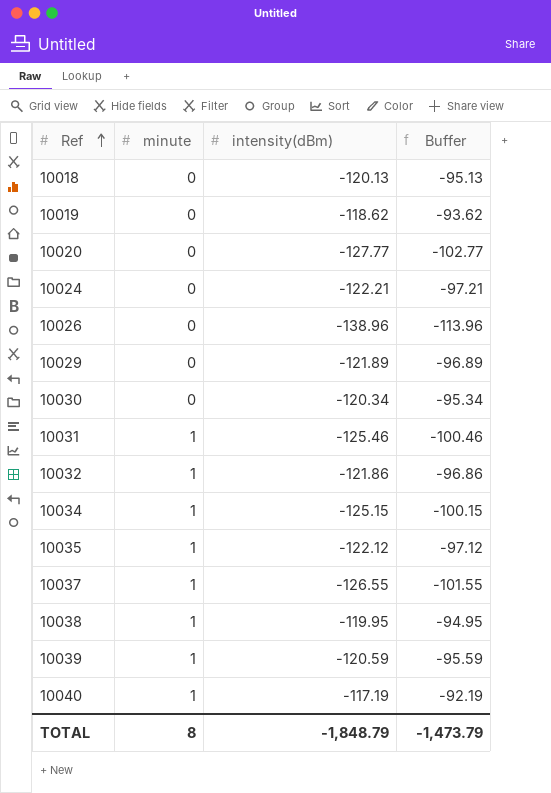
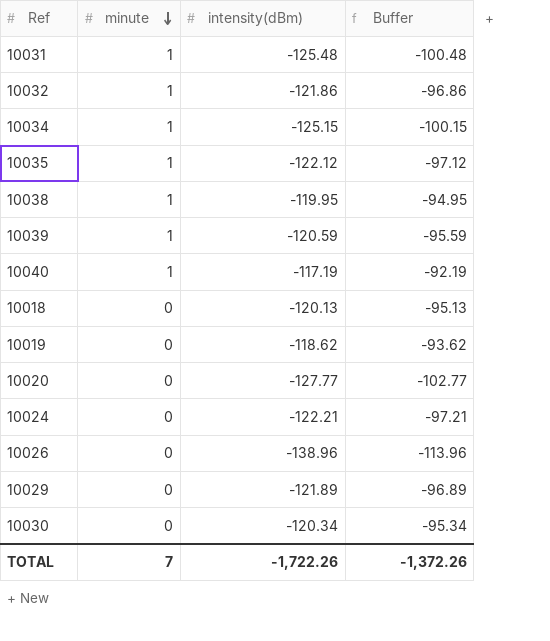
row order: Ref ascending -> minute descending
row 10037: 1 | -126.55 | -101.55 -> none
10031 | intensity(dBm): -125.46 -> -125.48
10031 | Buffer: -100.46 -> -100.48
TOTAL | minute: 8 -> 7
TOTAL | intensity(dBm): -1,848.79 -> -1,722.26
TOTAL | Buffer: -1,473.79 -> -1,372.26

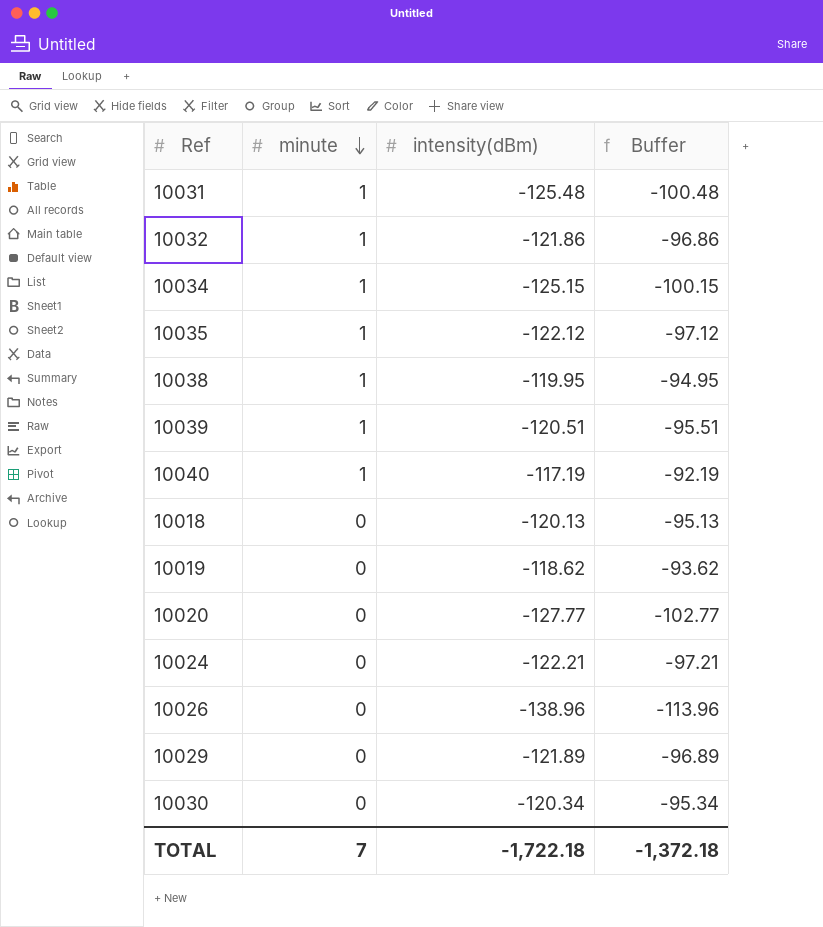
10039 | intensity(dBm): -120.59 -> -120.51
10039 | Buffer: -95.59 -> -95.51
TOTAL | intensity(dBm): -1,722.26 -> -1,722.18
TOTAL | Buffer: -1,372.26 -> -1,372.18

